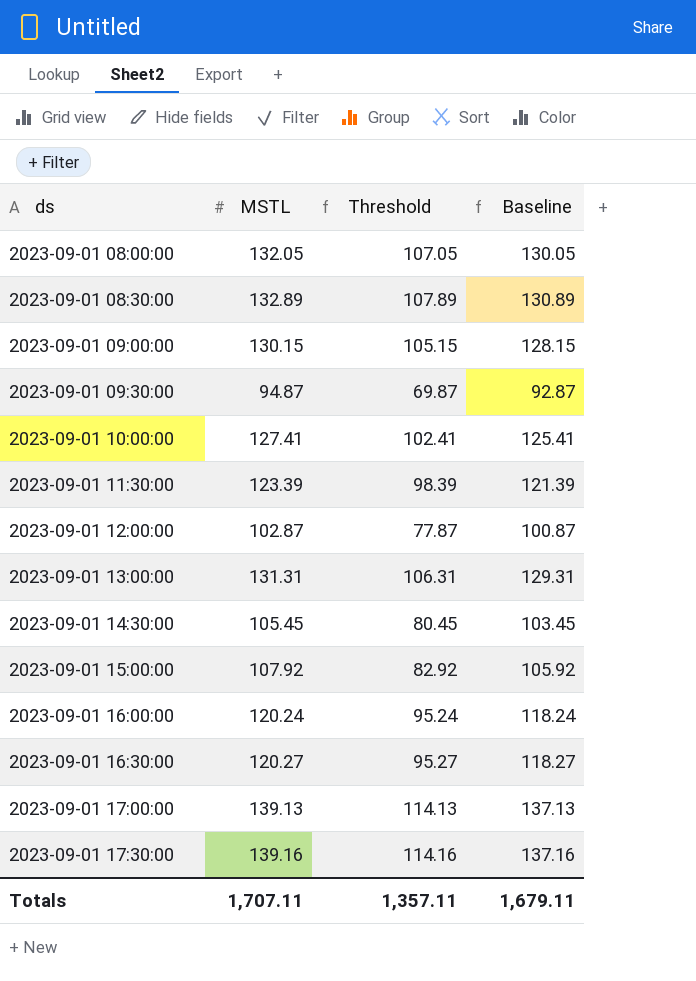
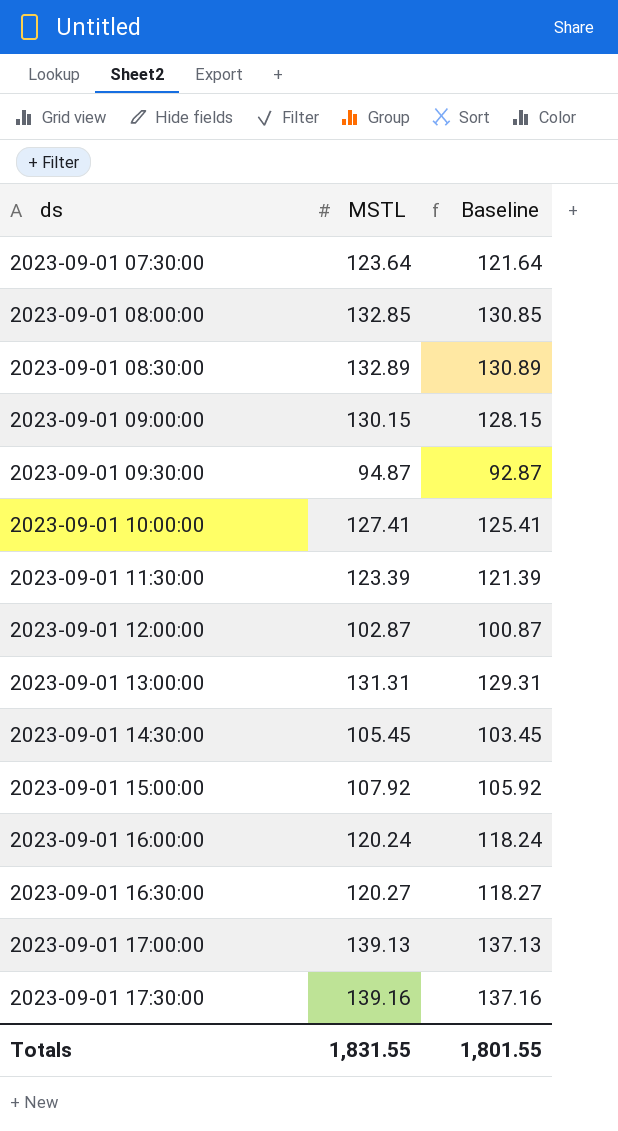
column Threshold | formula: [MSTL] - 25 -> none
row 2023-09-01 07:30:00: none -> 123.64 | 121.64
2023-09-01 08:00:00 | MSTL: 132.05 -> 132.85
2023-09-01 08:00:00 | Baseline: 130.05 -> 130.85
Totals | MSTL: 1,707.11 -> 1,831.55
Totals | Baseline: 1,679.11 -> 1,801.55

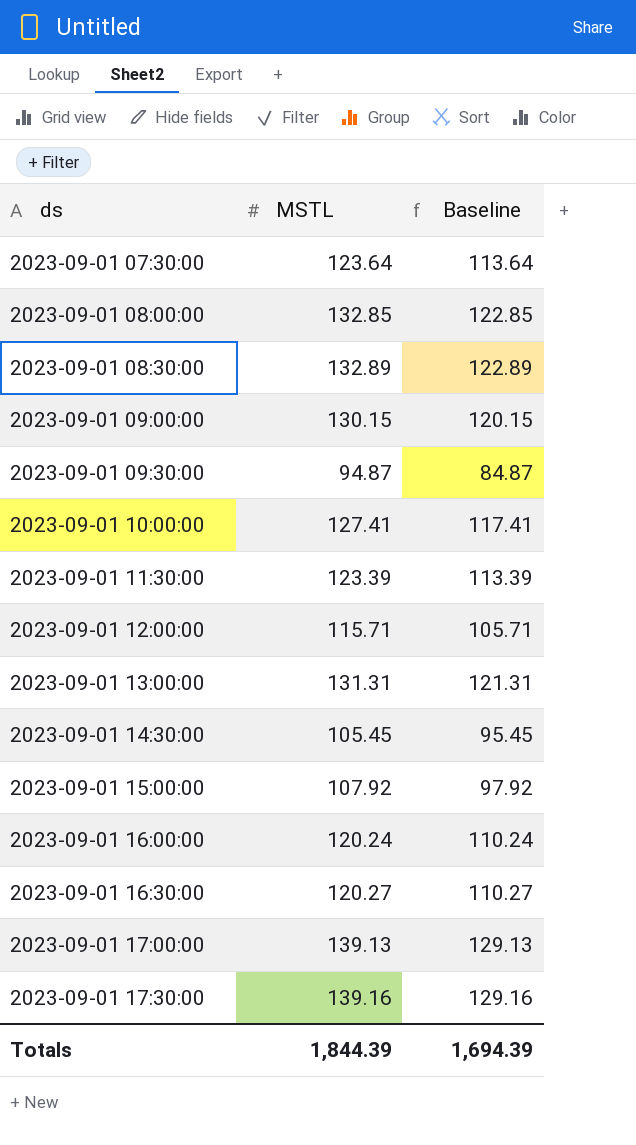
column Baseline | formula: [MSTL] - 2 -> [MSTL] - 10
2023-09-01 12:00:00 | MSTL: 102.87 -> 115.71
Totals | MSTL: 1,831.55 -> 1,844.39
Totals | Baseline: 1,801.55 -> 1,694.39

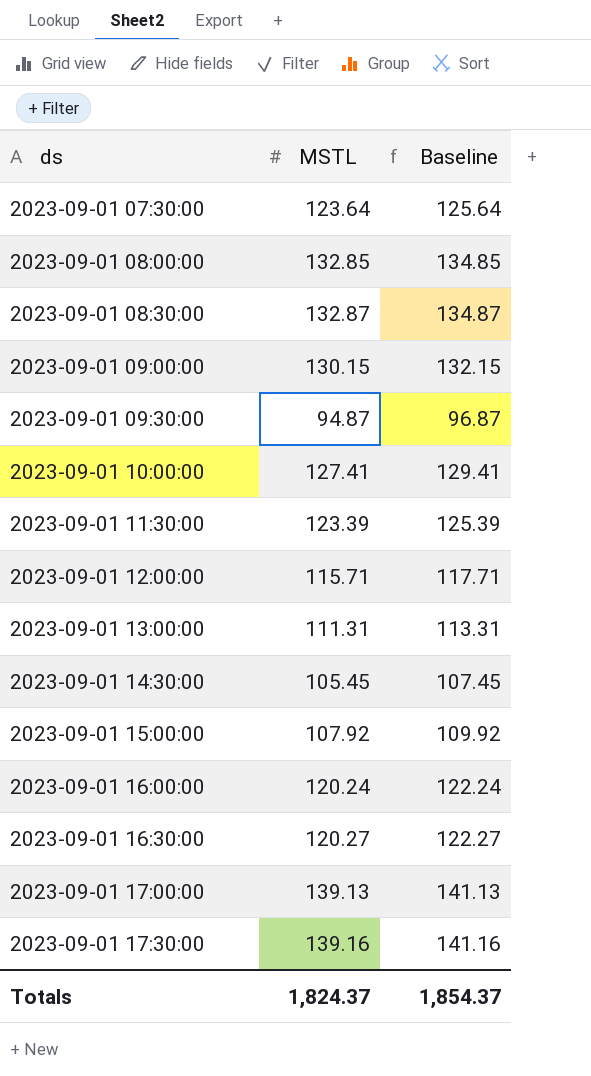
column Baseline | formula: [MSTL] - 10 -> [MSTL] + 2
2023-09-01 08:30:00 | MSTL: 132.89 -> 132.87
2023-09-01 13:00:00 | MSTL: 131.31 -> 111.31
Totals | MSTL: 1,844.39 -> 1,824.37
Totals | Baseline: 1,694.39 -> 1,854.37

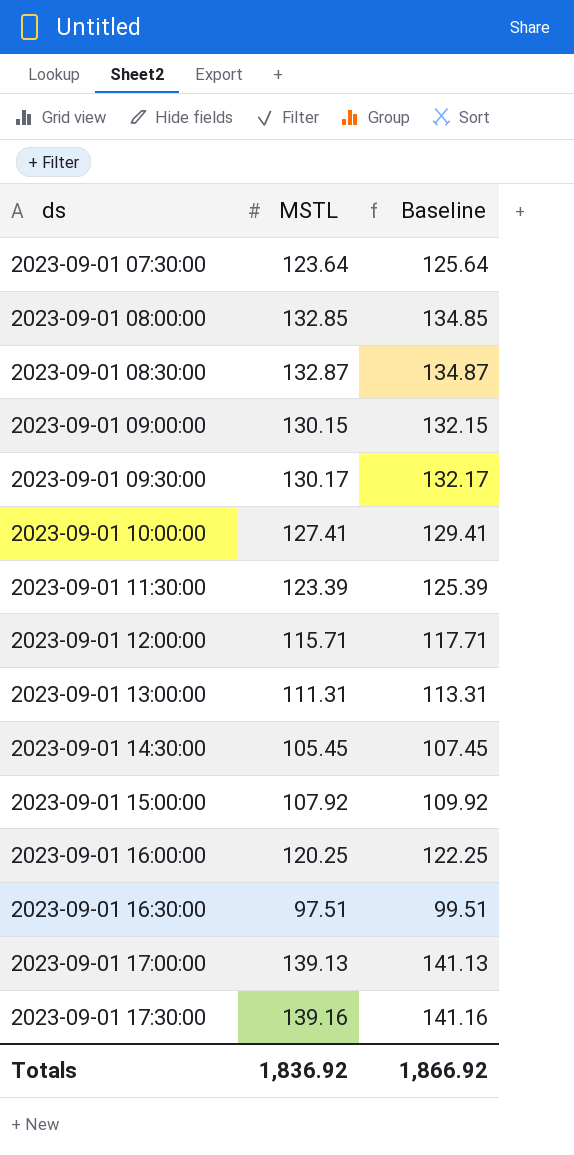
2023-09-01 09:30:00 | MSTL: 94.87 -> 130.17
2023-09-01 09:30:00 | Baseline: 96.87 -> 132.17
2023-09-01 16:00:00 | MSTL: 120.24 -> 120.25
2023-09-01 16:00:00 | Baseline: 122.24 -> 122.25
2023-09-01 16:30:00 | MSTL: 120.27 -> 97.51
2023-09-01 16:30:00 | Baseline: 122.27 -> 99.51
Totals | MSTL: 1,824.37 -> 1,836.92
Totals | Baseline: 1,854.37 -> 1,866.92

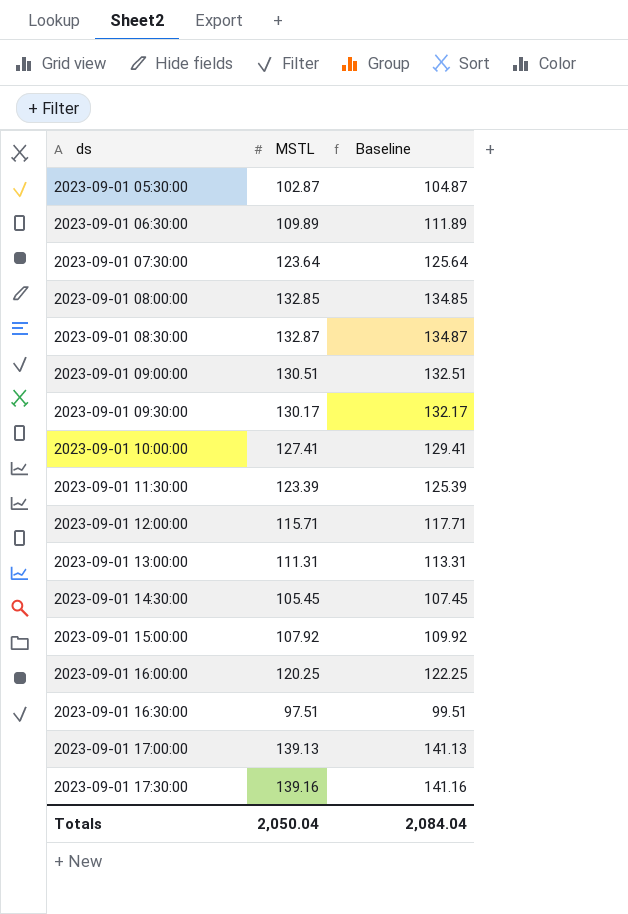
row 2023-09-01 05:30:00: none -> 102.87 | 104.87
row 2023-09-01 06:30:00: none -> 109.89 | 111.89
2023-09-01 09:00:00 | MSTL: 130.15 -> 130.51
2023-09-01 09:00:00 | Baseline: 132.15 -> 132.51
Totals | MSTL: 1,836.92 -> 2,050.04
Totals | Baseline: 1,866.92 -> 2,084.04

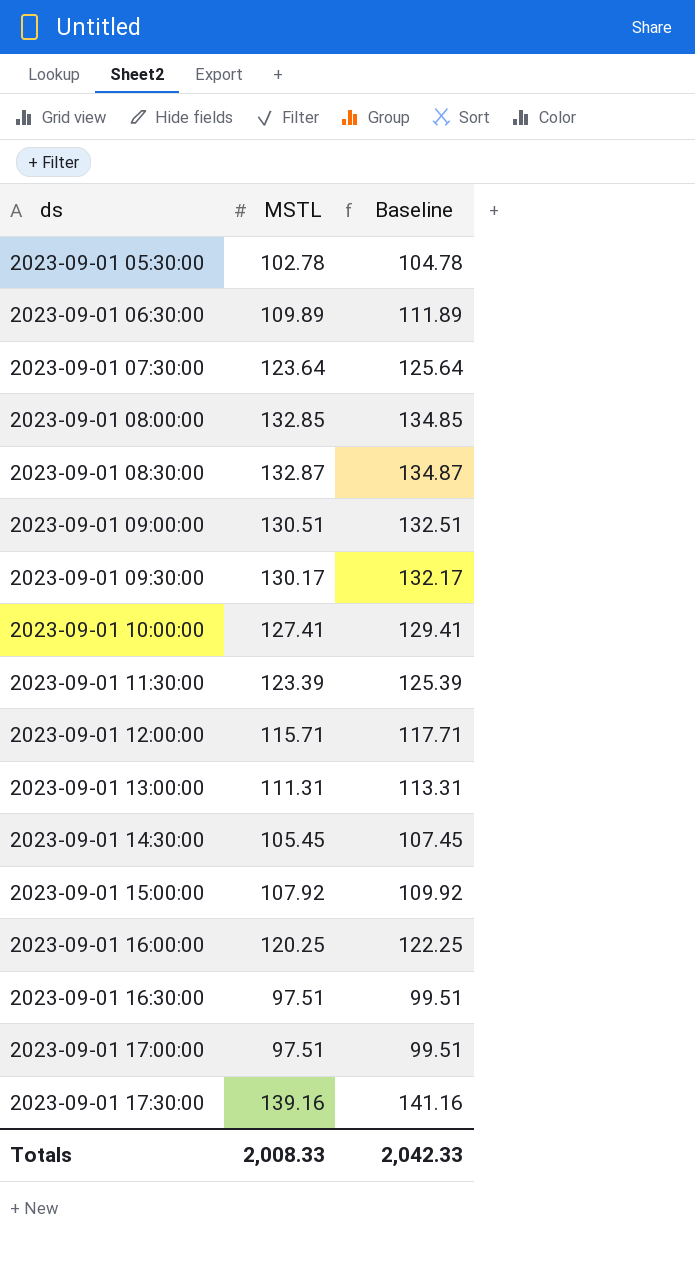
2023-09-01 05:30:00 | MSTL: 102.87 -> 102.78
2023-09-01 05:30:00 | Baseline: 104.87 -> 104.78
2023-09-01 17:00:00 | MSTL: 139.13 -> 97.51
2023-09-01 17:00:00 | Baseline: 141.13 -> 99.51
Totals | MSTL: 2,050.04 -> 2,008.33
Totals | Baseline: 2,084.04 -> 2,042.33

